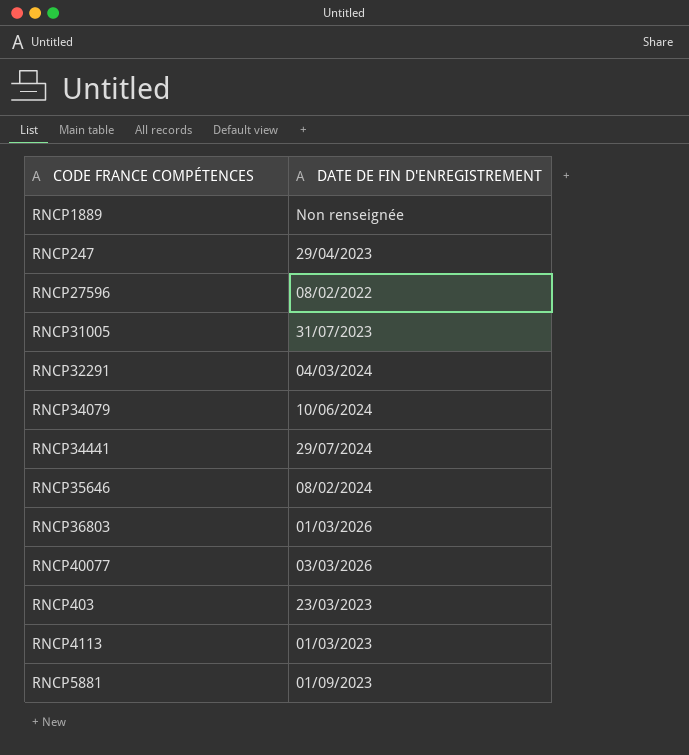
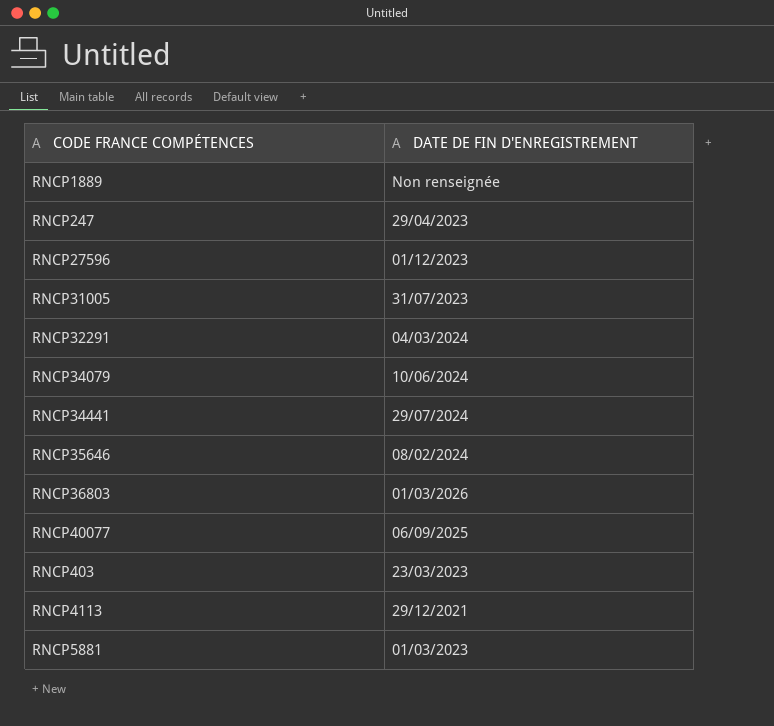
RNCP27596 | DATE DE FIN D'ENREGISTREMENT: 08/02/2022 -> 01/12/2023
RNCP40077 | DATE DE FIN D'ENREGISTREMENT: 03/03/2026 -> 06/09/2025
RNCP4113 | DATE DE FIN D'ENREGISTREMENT: 01/03/2023 -> 29/12/2021
RNCP5881 | DATE DE FIN D'ENREGISTREMENT: 01/09/2023 -> 01/03/2023

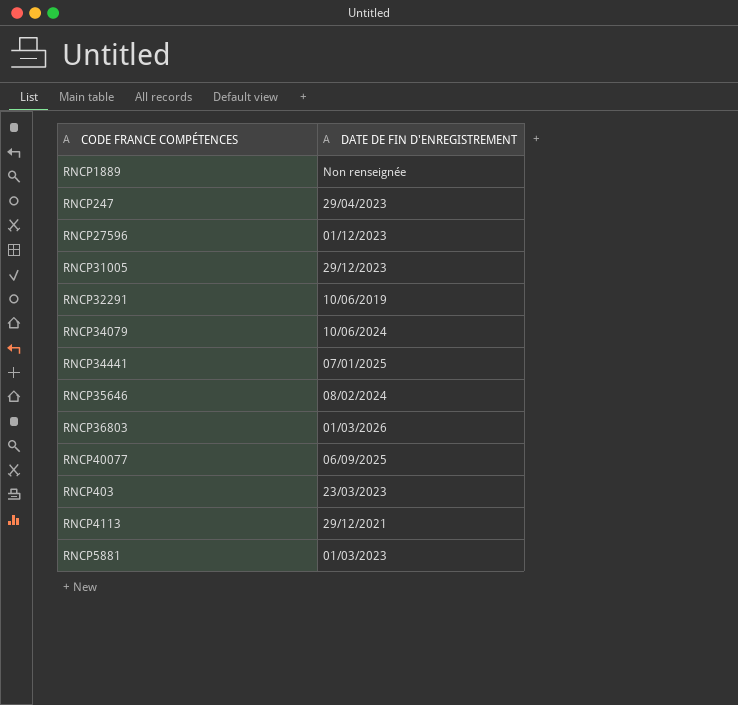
RNCP31005 | DATE DE FIN D'ENREGISTREMENT: 31/07/2023 -> 29/12/2023
RNCP32291 | DATE DE FIN D'ENREGISTREMENT: 04/03/2024 -> 10/06/2019
RNCP34441 | DATE DE FIN D'ENREGISTREMENT: 29/07/2024 -> 07/01/2025

